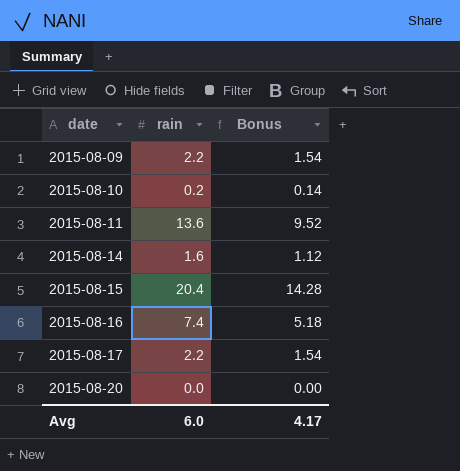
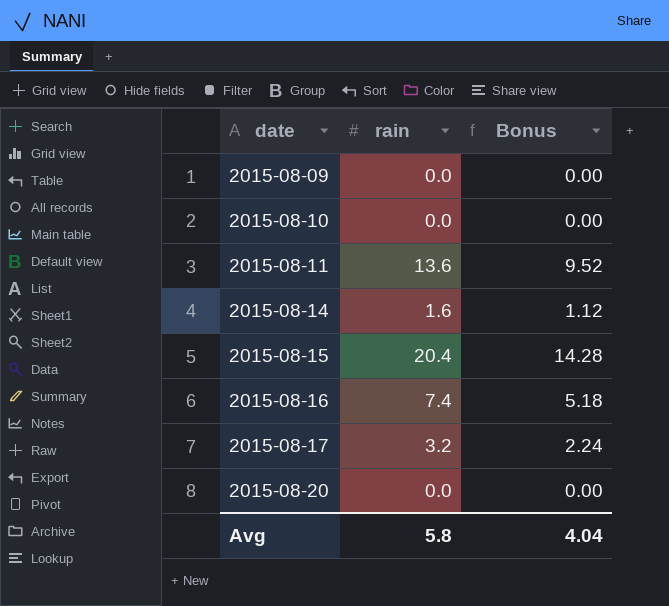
2015-08-09 | rain: 2.2 -> 0.0
2015-08-09 | Bonus: 1.54 -> 0.00
2015-08-10 | rain: 0.2 -> 0.0
2015-08-10 | Bonus: 0.14 -> 0.00
2015-08-17 | rain: 2.2 -> 3.2
2015-08-17 | Bonus: 1.54 -> 2.24
Avg | rain: 6.0 -> 5.8
Avg | Bonus: 4.17 -> 4.04

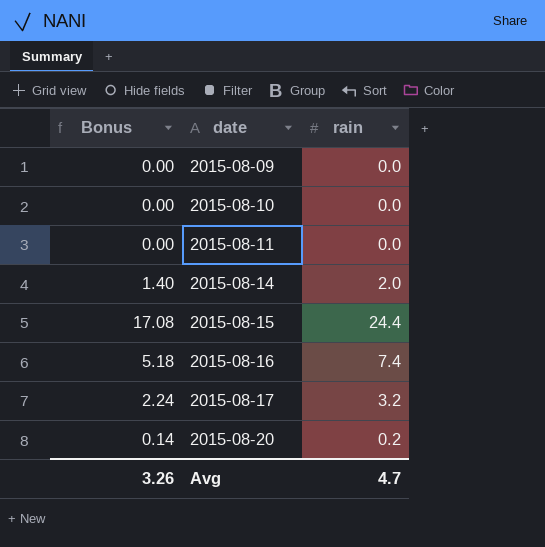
column Bonus | position: 3 -> 1
2015-08-11 | Bonus: 9.52 -> 0.00
2015-08-11 | rain: 13.6 -> 0.0
2015-08-14 | Bonus: 1.12 -> 1.40
2015-08-14 | rain: 1.6 -> 2.0
2015-08-15 | Bonus: 14.28 -> 17.08
2015-08-15 | rain: 20.4 -> 24.4
2015-08-20 | Bonus: 0.00 -> 0.14
2015-08-20 | rain: 0.0 -> 0.2
Avg | Bonus: 4.04 -> 3.26
Avg | rain: 5.8 -> 4.7

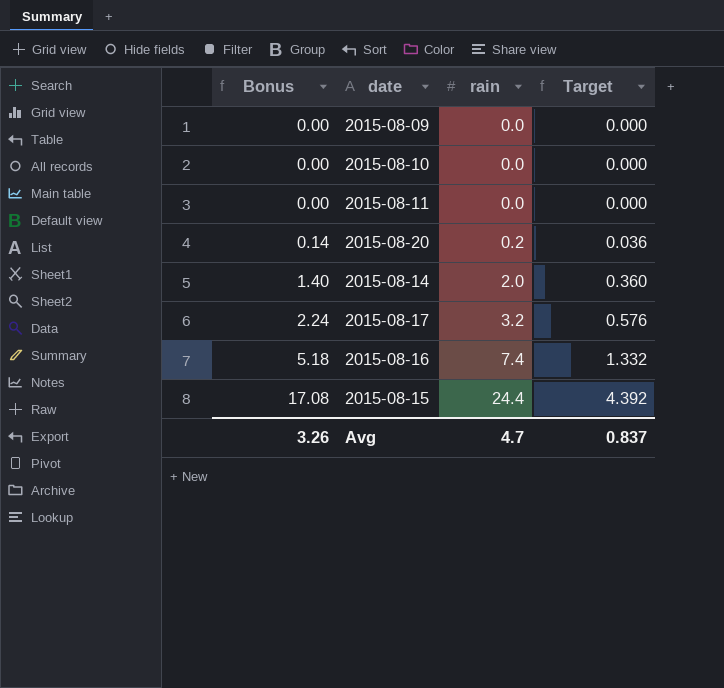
row order: date ascending -> Bonus ascending
column Target | formula: none -> [rain] * 0.18

